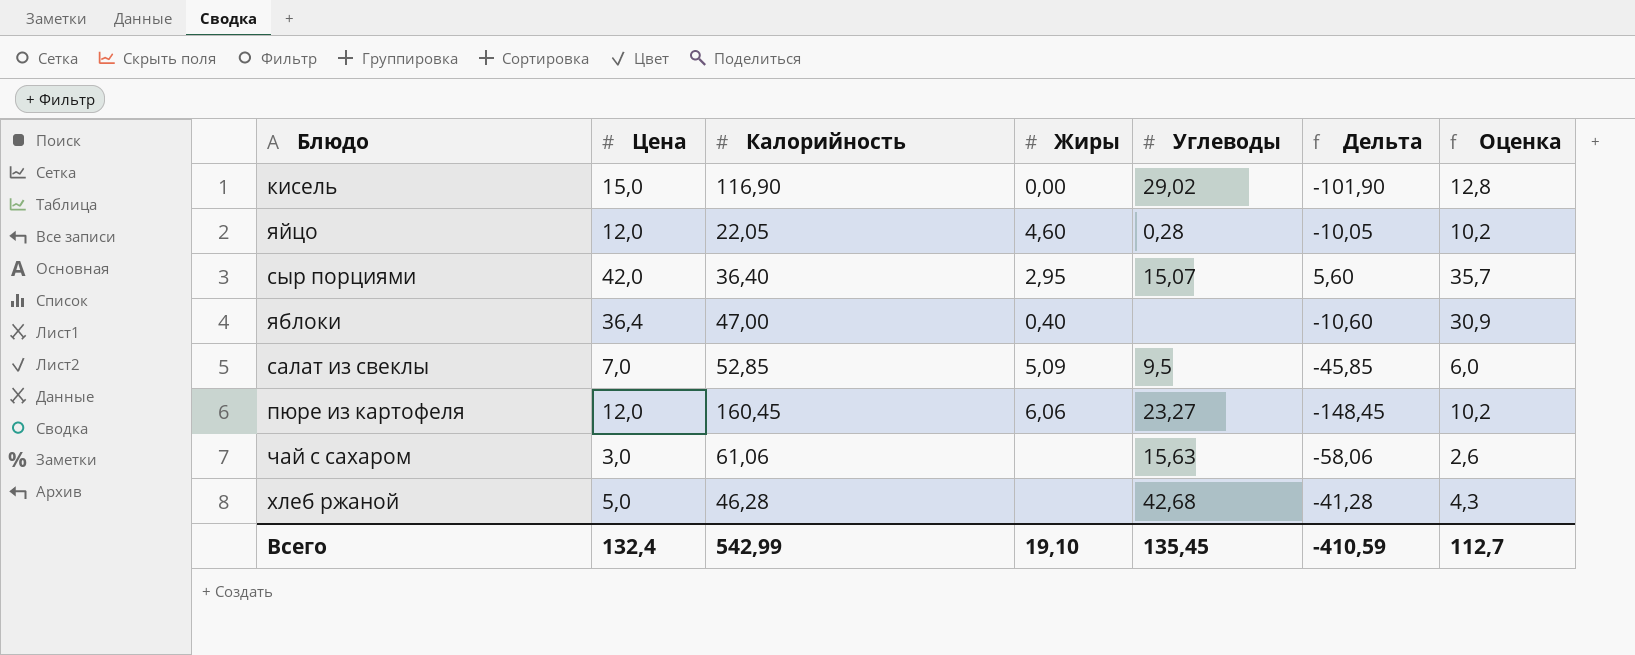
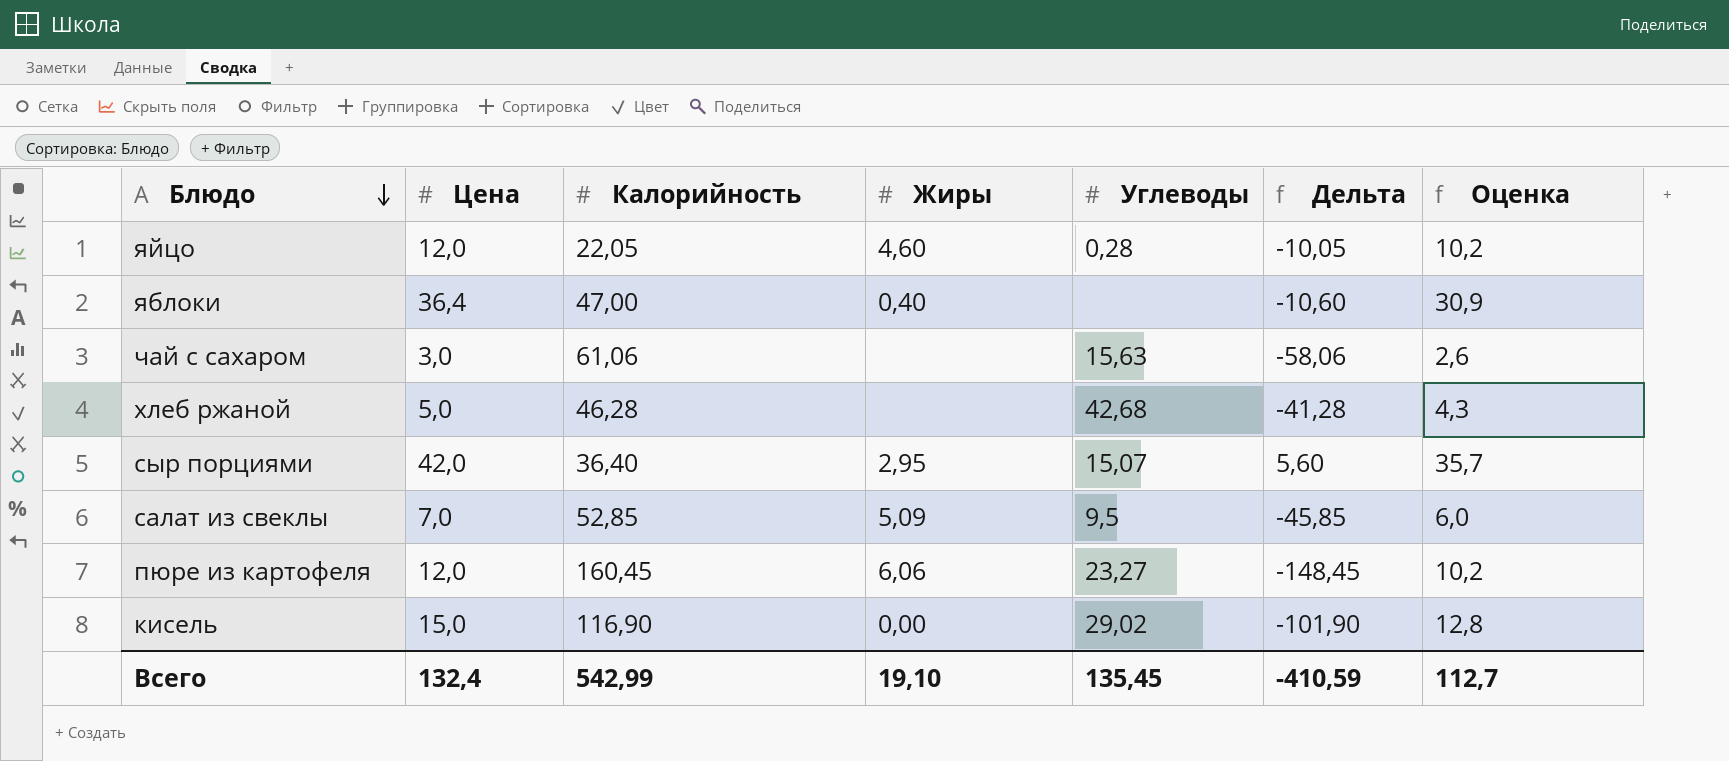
row order: none -> Блюдо descending

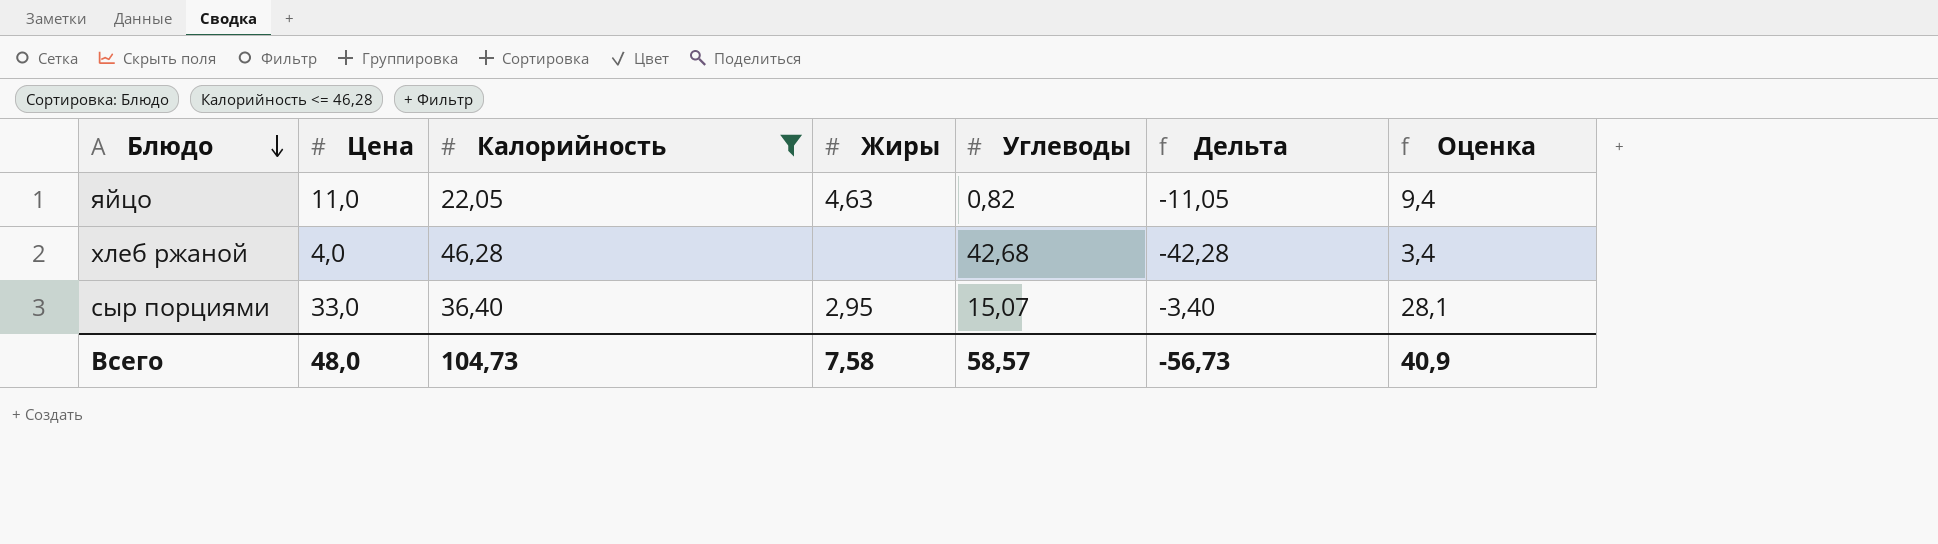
filter: none -> Калорийность <= 46,28
яйцо | Цена: 12,0 -> 11,0
яйцо | Жиры: 4,60 -> 4,63
яйцо | Углеводы: 0,28 -> 0,82
яйцо | Дельта: -10,05 -> -11,05
яйцо | Оценка: 10,2 -> 9,4
хлеб ржаной | Цена: 5,0 -> 4,0
хлеб ржаной | Дельта: -41,28 -> -42,28
хлеб ржаной | Оценка: 4,3 -> 3,4
сыр порциями | Цена: 42,0 -> 33,0
сыр порциями | Дельта: 5,60 -> -3,40
сыр порциями | Оценка: 35,7 -> 28,1
Всего | Цена: 132,4 -> 48,0
Всего | Калорийность: 542,99 -> 104,73
Всего | Жиры: 19,10 -> 7,58
Всего | Углеводы: 135,45 -> 58,57
Всего | Дельта: -410,59 -> -56,73
Всего | Оценка: 112,7 -> 40,9

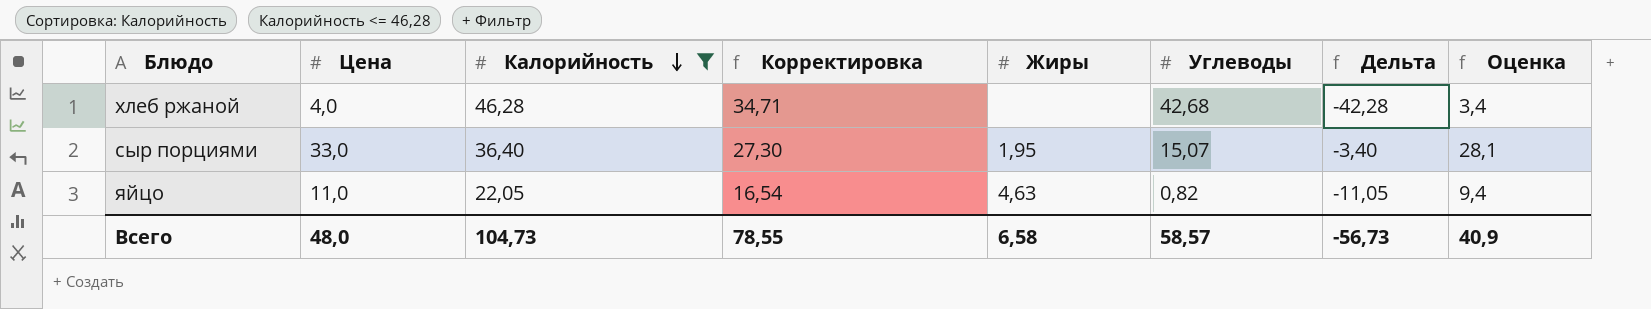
row order: Блюдо descending -> Калорийность descending
column Корректировка | formula: none -> [Калорийность] * 0,75
сыр порциями | Жиры: 2,95 -> 1,95
Всего | Жиры: 7,58 -> 6,58

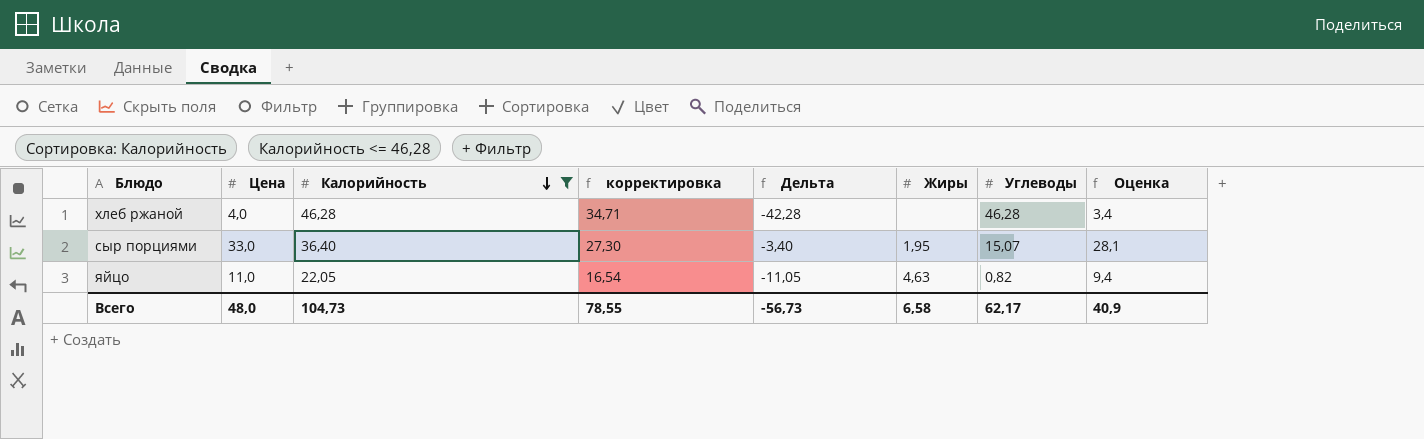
column name: Корректировка -> корректировка
column Дельта | position: 7 -> 5
хлеб ржаной | Углеводы: 42,68 -> 46,28
Всего | Углеводы: 58,57 -> 62,17

